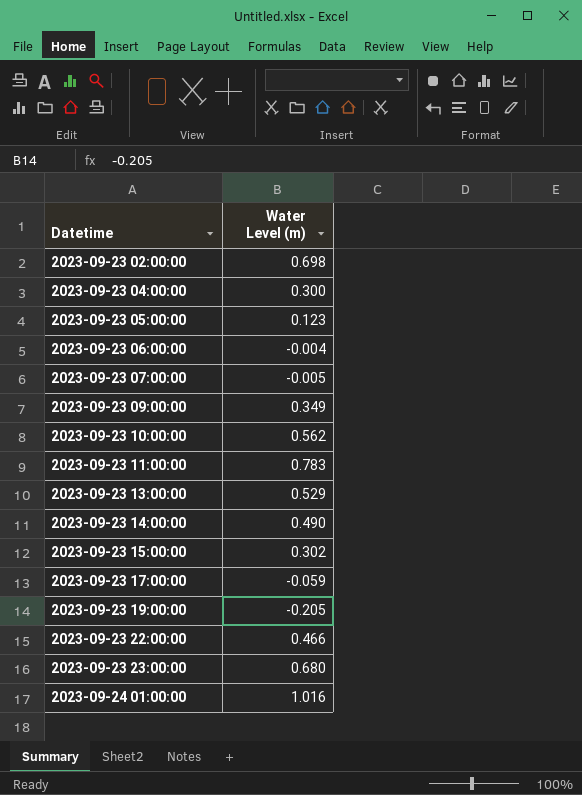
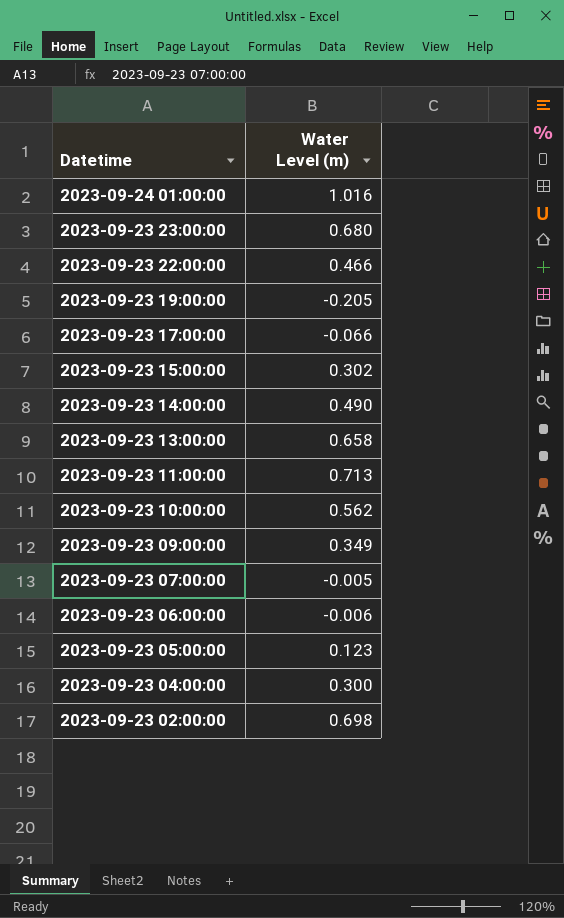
row order: Datetime ascending -> Datetime descending
2023-09-23 17:00:00 | Water Level (m): -0.059 -> -0.066
2023-09-23 13:00:00 | Water Level (m): 0.529 -> 0.658
2023-09-23 11:00:00 | Water Level (m): 0.783 -> 0.713
2023-09-23 06:00:00 | Water Level (m): -0.004 -> -0.006

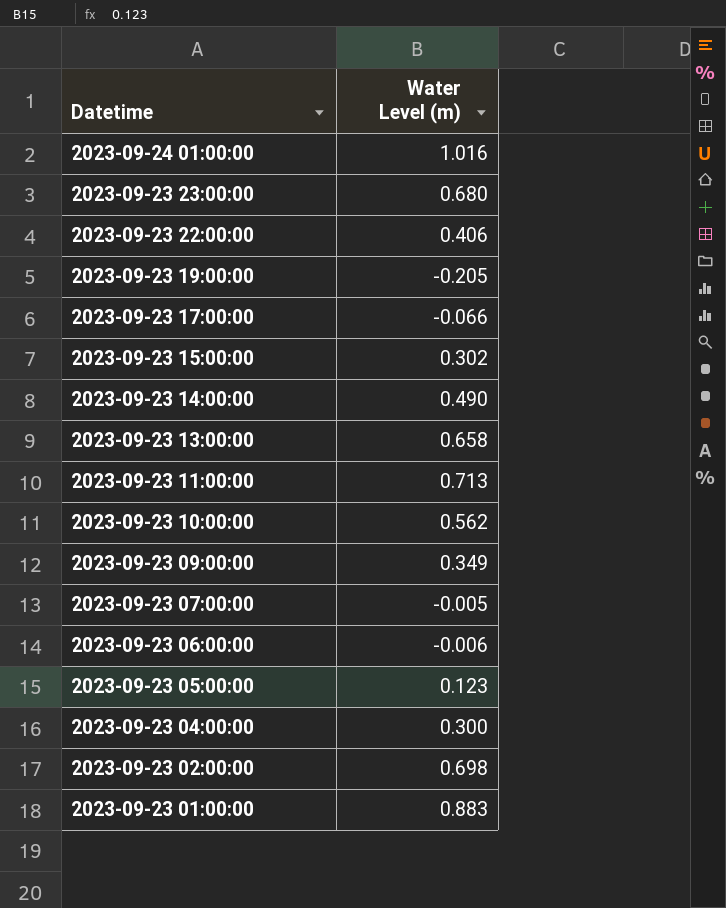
2023-09-23 22:00:00 | Water Level (m): 0.466 -> 0.406
row 2023-09-23 01:00:00: none -> 0.883

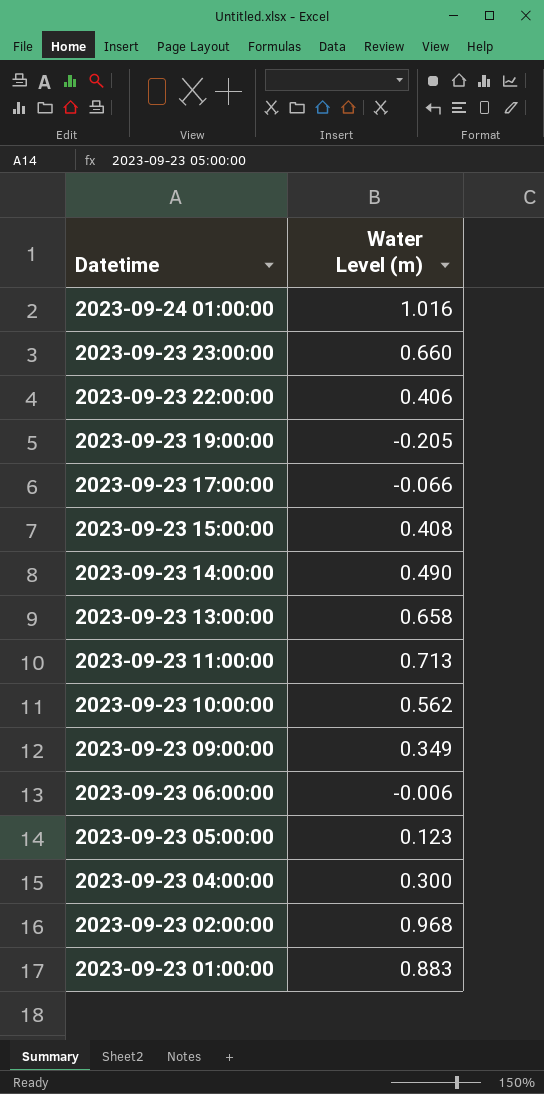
row 2023-09-23 07:00:00: -0.005 -> none
2023-09-23 23:00:00 | Water Level (m): 0.680 -> 0.660
2023-09-23 15:00:00 | Water Level (m): 0.302 -> 0.408
2023-09-23 02:00:00 | Water Level (m): 0.698 -> 0.968

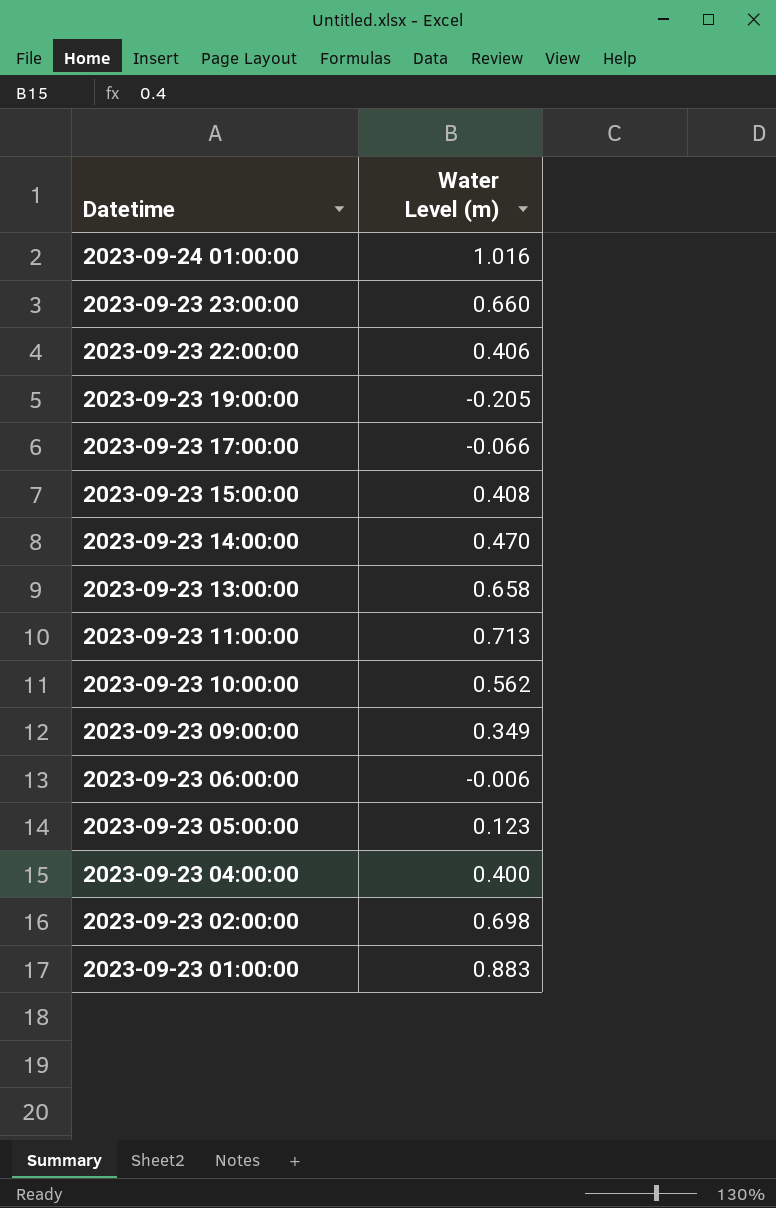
2023-09-23 14:00:00 | Water Level (m): 0.490 -> 0.470
2023-09-23 04:00:00 | Water Level (m): 0.300 -> 0.400
2023-09-23 02:00:00 | Water Level (m): 0.968 -> 0.698

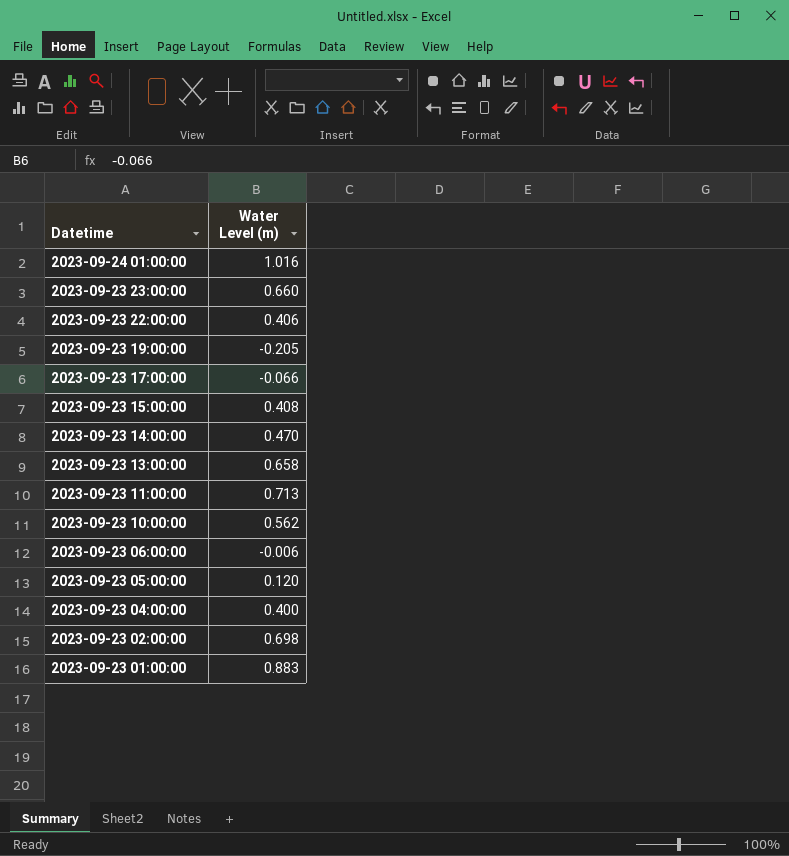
row 2023-09-23 09:00:00: 0.349 -> none
2023-09-23 05:00:00 | Water Level (m): 0.123 -> 0.120

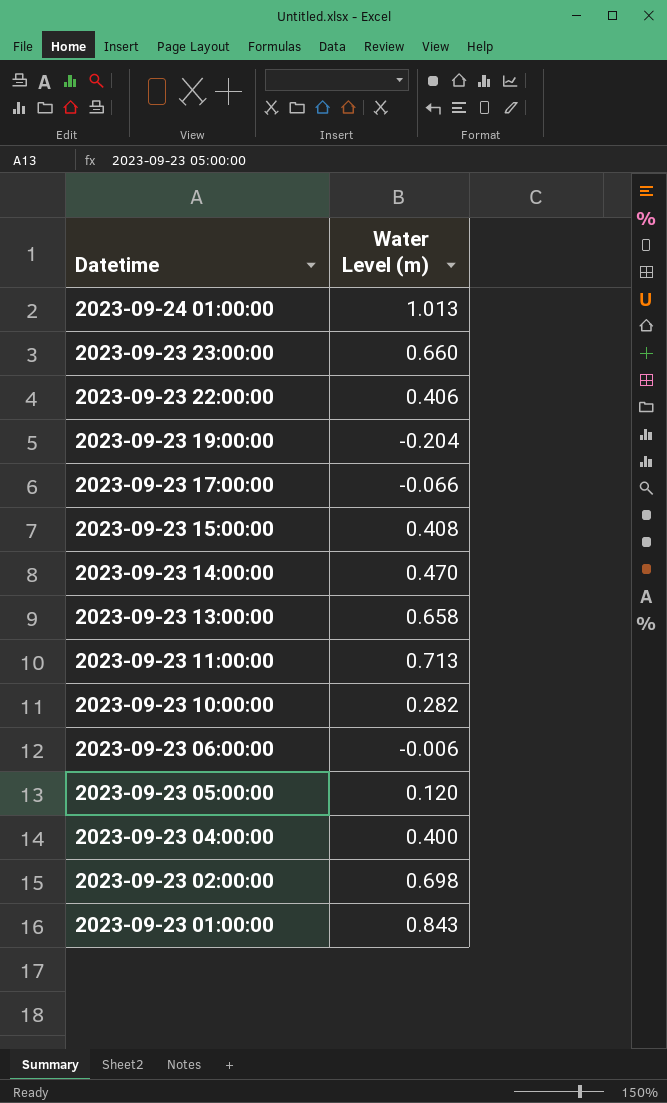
2023-09-24 01:00:00 | Water Level (m): 1.016 -> 1.013
2023-09-23 19:00:00 | Water Level (m): -0.205 -> -0.204
2023-09-23 10:00:00 | Water Level (m): 0.562 -> 0.282
2023-09-23 01:00:00 | Water Level (m): 0.883 -> 0.843

